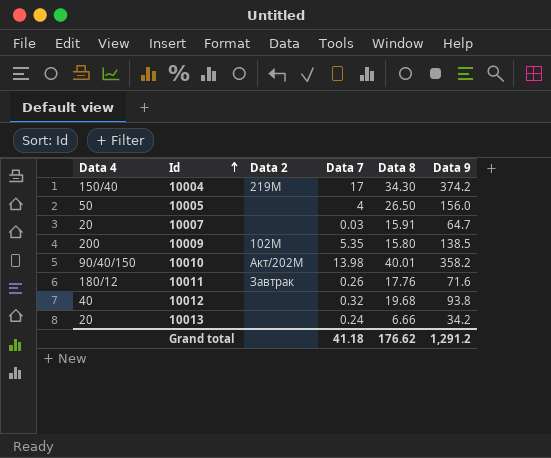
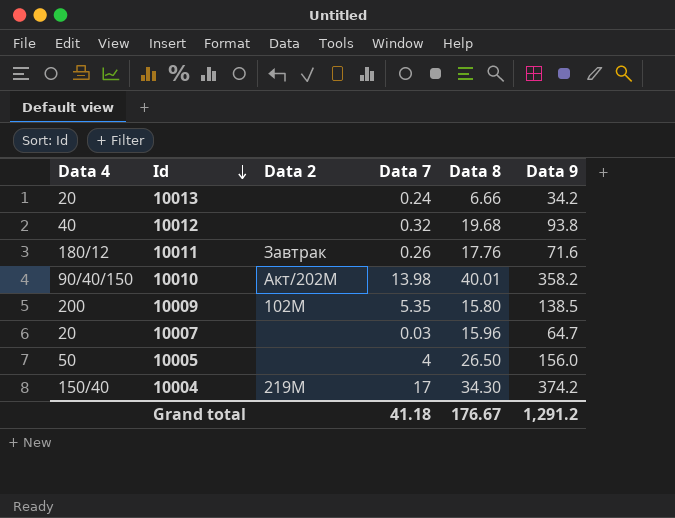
row order: Id ascending -> Id descending
10007 | Data 8: 15.91 -> 15.96
Grand total | Data 8: 176.62 -> 176.67

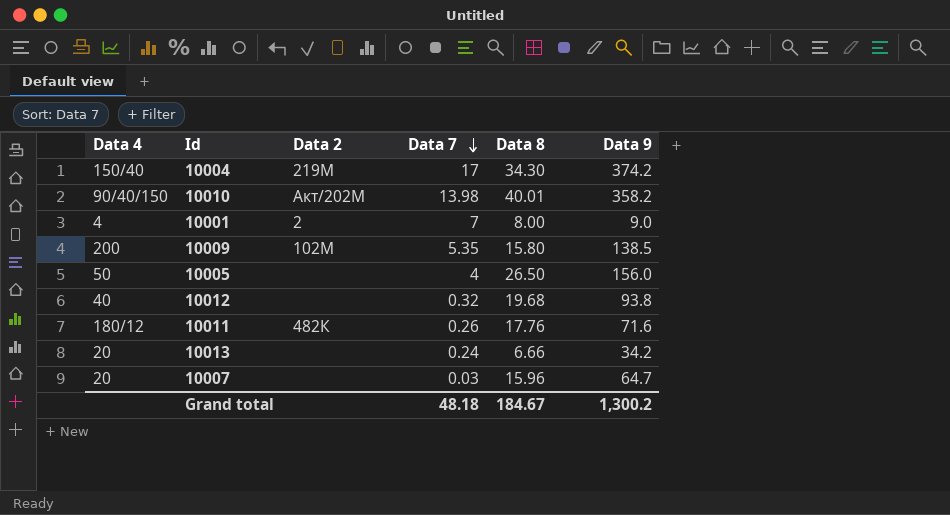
row order: Id descending -> Data 7 descending
row 10001: none -> 4 | 2 | 7 | 8.00 | 9.0
10011 | Data 2: Завтрак -> 482К
Grand total | Data 7: 41.18 -> 48.18
Grand total | Data 8: 176.67 -> 184.67
Grand total | Data 9: 1,291.2 -> 1,300.2

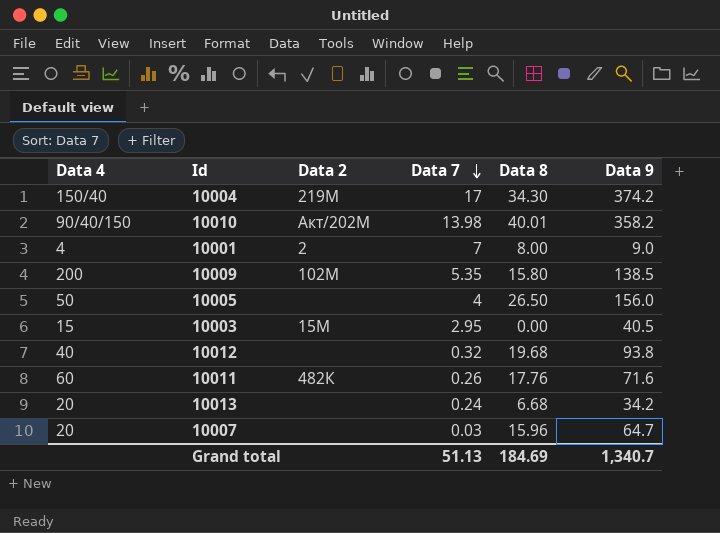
row 10003: none -> 15 | 15М | 2.95 | 0.00 | 40.5
10011 | Data 4: 180/12 -> 60
10013 | Data 8: 6.66 -> 6.68
Grand total | Data 7: 48.18 -> 51.13
Grand total | Data 8: 184.67 -> 184.69
Grand total | Data 9: 1,300.2 -> 1,340.7

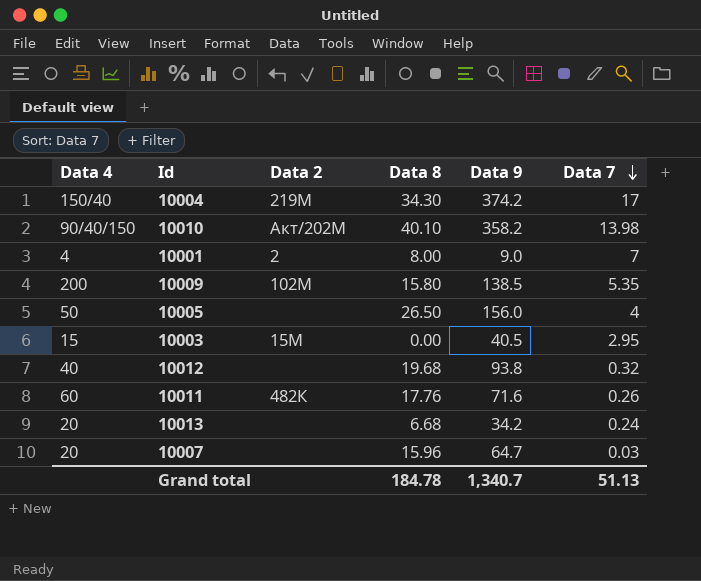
column Data 7 | position: 4 -> 6
10010 | Data 8: 40.01 -> 40.10
Grand total | Data 8: 184.69 -> 184.78

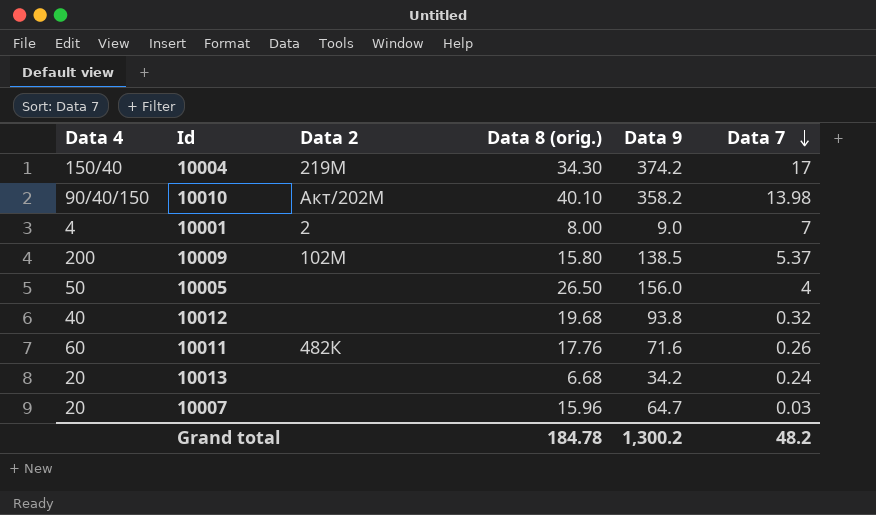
column name: Data 8 -> Data 8 (orig.)
row 10003: 15 | 15М | 0.00 | 40.5 | 2.95 -> none
10009 | Data 7: 5.35 -> 5.37
Grand total | Data 9: 1,340.7 -> 1,300.2
Grand total | Data 7: 51.13 -> 48.2

